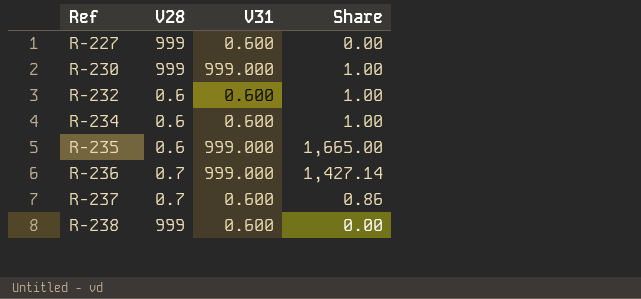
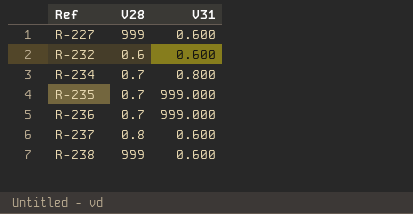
column Share | formula: [V31] / [V28] -> none
row R-230: 999 | 999.000 | 1.00 -> none
R-234 | V28: 0.6 -> 0.7
R-234 | V31: 0.600 -> 0.800
R-235 | V28: 0.6 -> 0.7
R-237 | V28: 0.7 -> 0.8

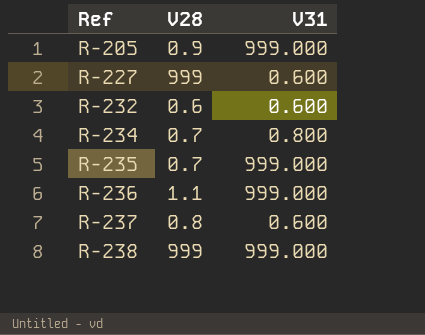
row R-205: none -> 0.9 | 999.000
R-236 | V28: 0.7 -> 1.1
R-238 | V31: 0.600 -> 999.000

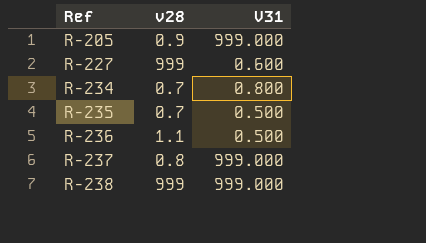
column name: V28 -> v28
row R-232: 0.6 | 0.600 -> none
R-235 | V31: 999.000 -> 0.500
R-236 | V31: 999.000 -> 0.500
R-237 | V31: 0.600 -> 999.000

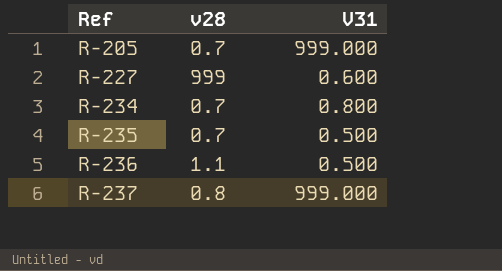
row R-238: 999 | 999.000 -> none
R-205 | v28: 0.9 -> 0.7

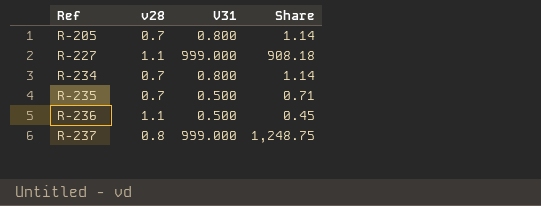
column Share | formula: none -> [V31] / [v28]
R-205 | V31: 999.000 -> 0.800
R-227 | v28: 999 -> 1.1
R-227 | V31: 0.600 -> 999.000

